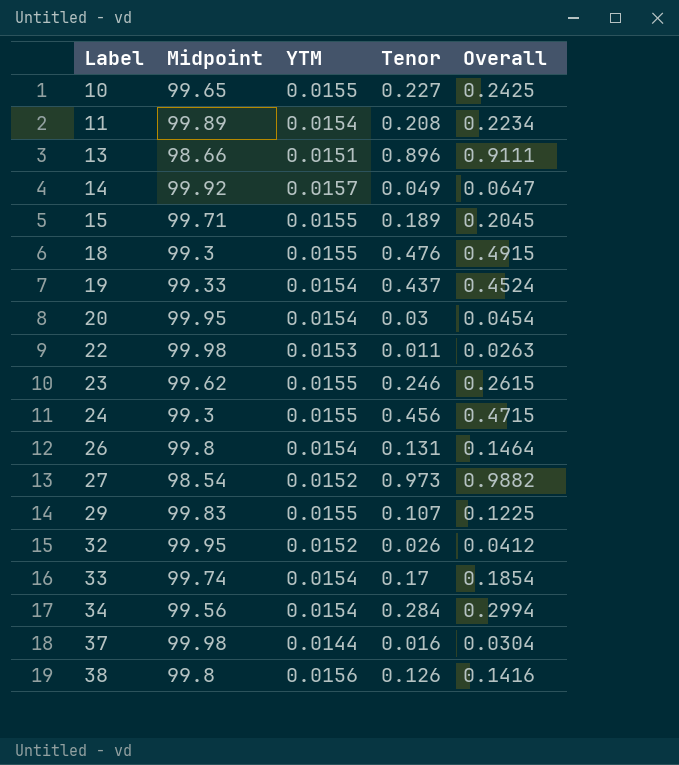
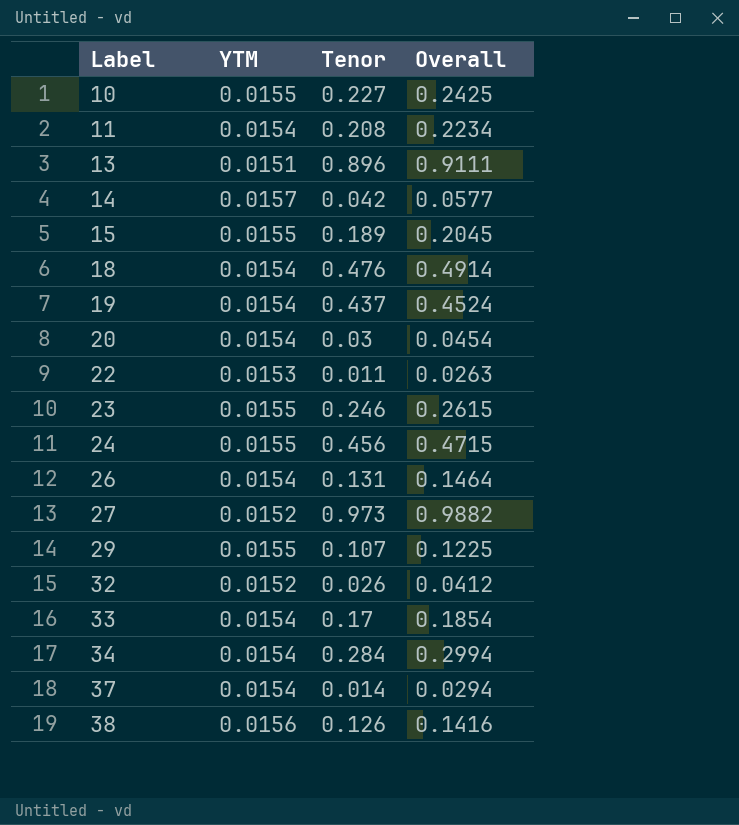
column Midpoint | position: 2 -> none
14 | Tenor: 0.049 -> 0.042
14 | Overall: 0.0647 -> 0.0577
18 | YTM: 0.0155 -> 0.0154
18 | Overall: 0.4915 -> 0.4914
37 | YTM: 0.0144 -> 0.0154
37 | Tenor: 0.016 -> 0.014
37 | Overall: 0.0304 -> 0.0294

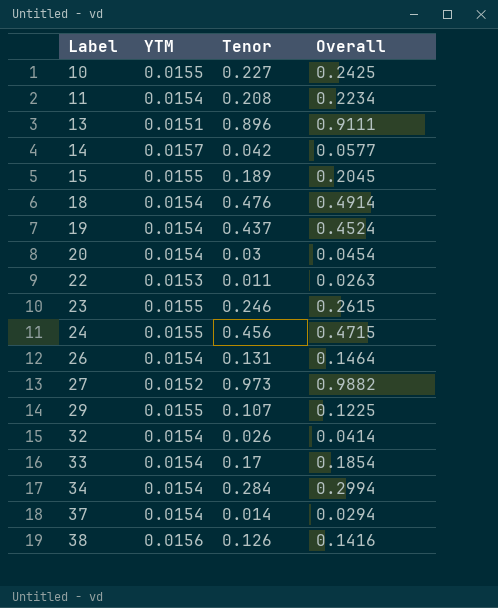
32 | YTM: 0.0152 -> 0.0154
32 | Overall: 0.0412 -> 0.0414

